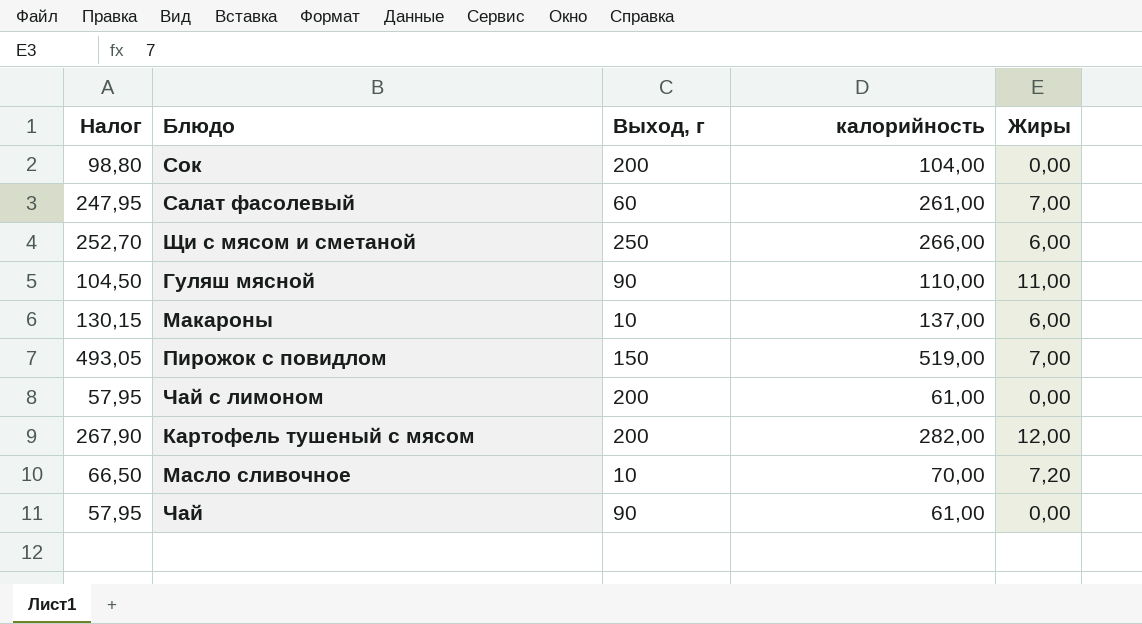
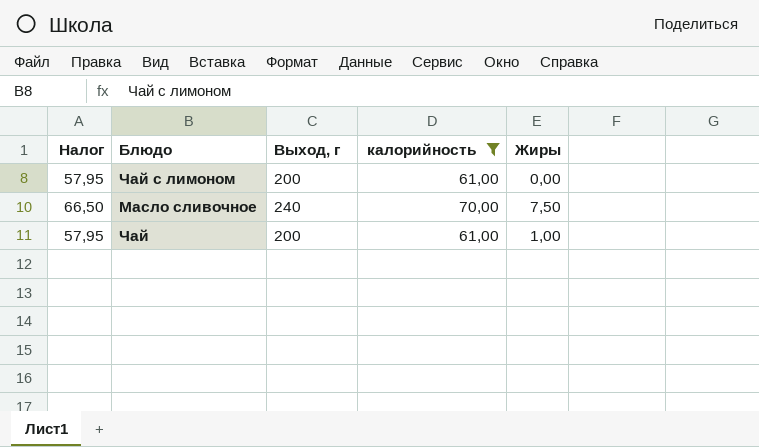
filter: none -> калорийность <= 70,00
Масло сливочное | Выход, г: 10 -> 240
Масло сливочное | Жиры: 7,20 -> 7,50
Чай | Выход, г: 90 -> 200
Чай | Жиры: 0,00 -> 1,00

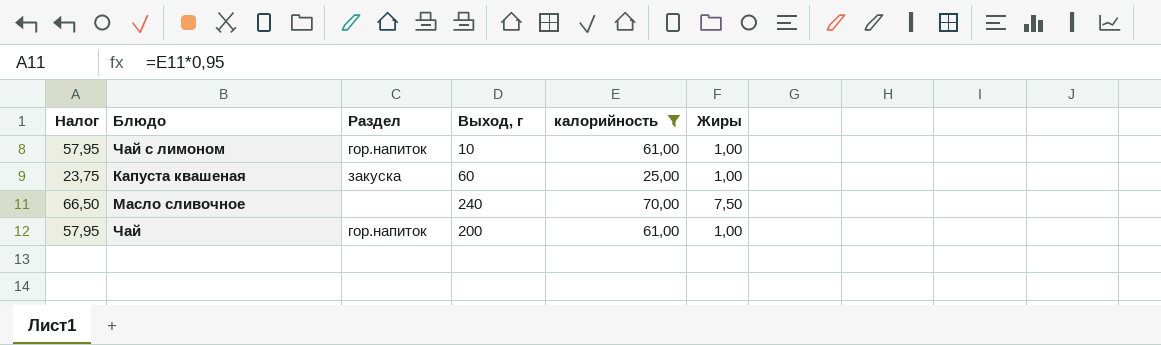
column Раздел | position: none -> 3
Чай с лимоном | Выход, г: 200 -> 10
Чай с лимоном | Жиры: 0,00 -> 1,00
row Капуста квашеная: none -> 23,75 | закуска | 60 | 25,00 | 1,00

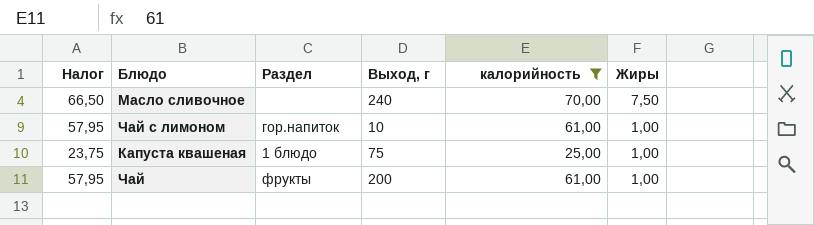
row order: none -> Жиры descending
Капуста квашеная | Раздел: закуска -> 1 блюдо
Капуста квашеная | Выход, г: 60 -> 75
Чай | Раздел: гор.напиток -> фрукты

